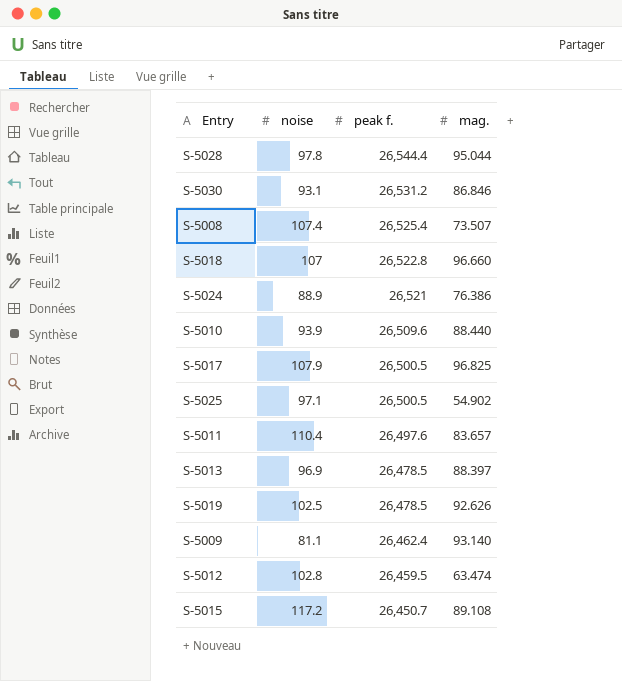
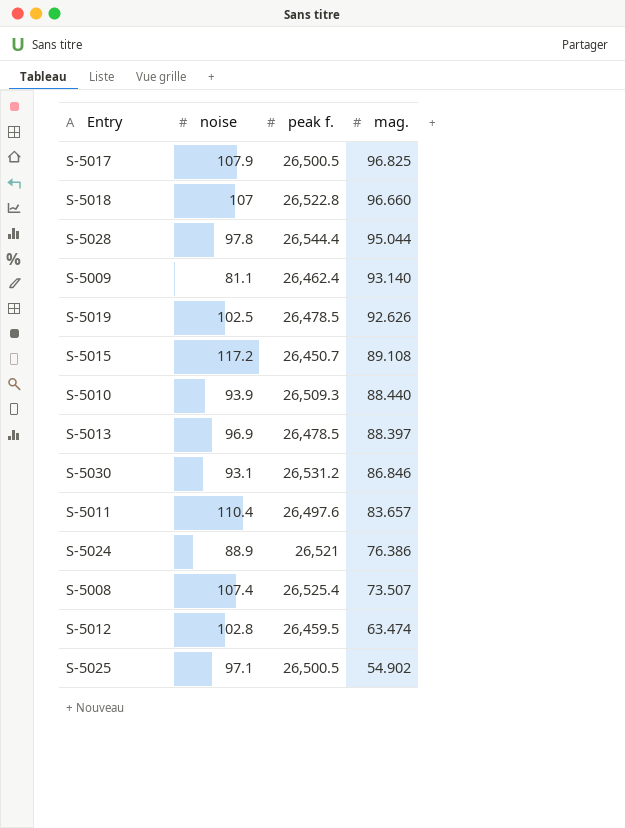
row order: peak f. descending -> mag. descending
S-5010 | peak f.: 26,509.6 -> 26,509.3

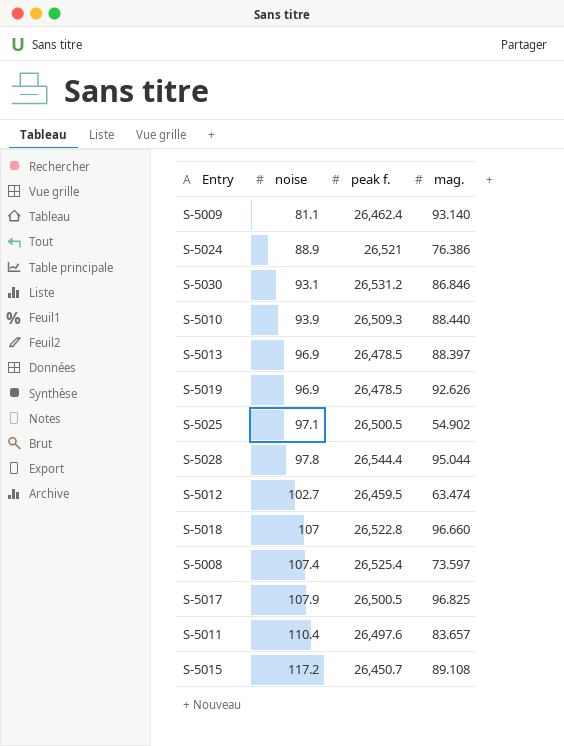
row order: mag. descending -> noise ascending
S-5019 | noise: 102.5 -> 96.9
S-5012 | noise: 102.8 -> 102.7
S-5008 | mag.: 73.507 -> 73.597

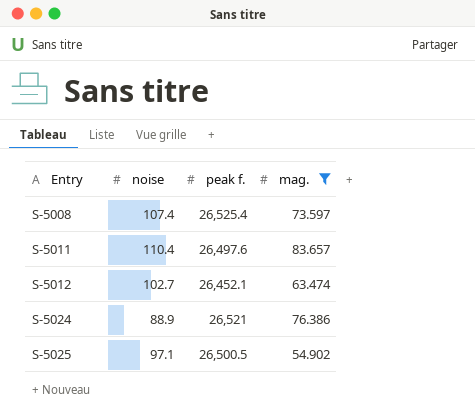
filter: none -> mag. <= 83.657
row order: noise ascending -> Entry ascending
S-5012 | peak f.: 26,459.5 -> 26,452.1

